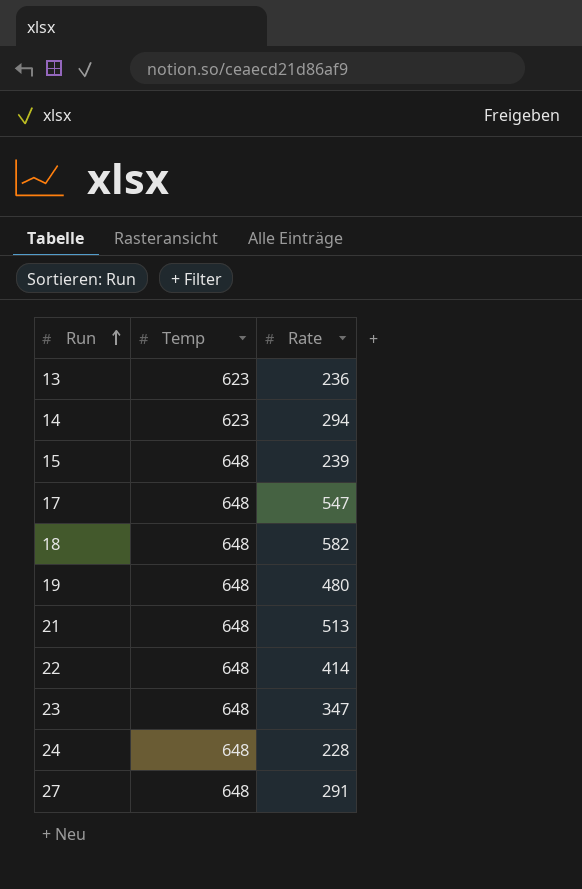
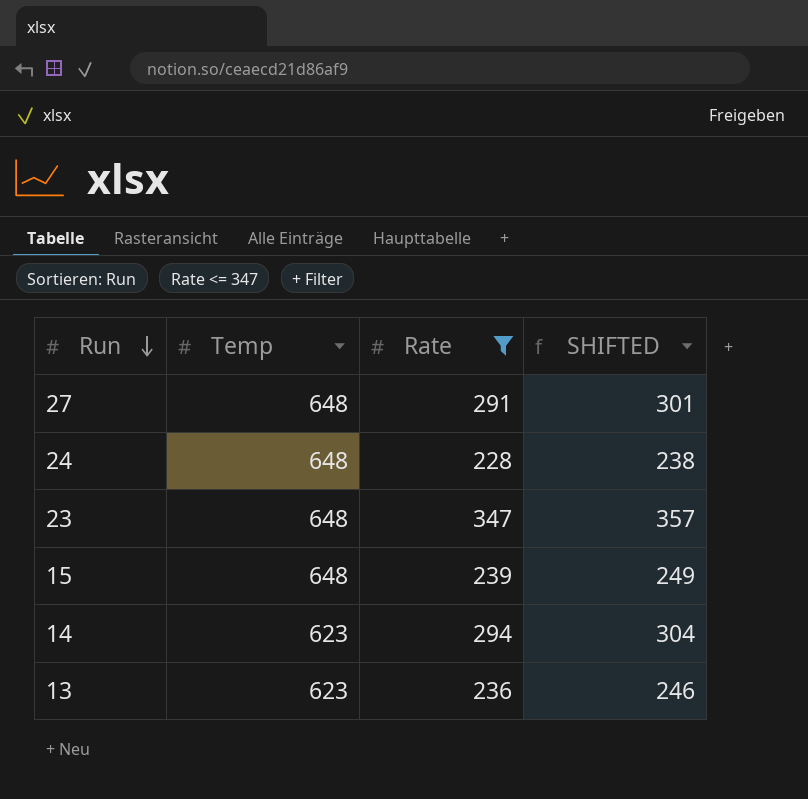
filter: none -> Rate <= 347
row order: Run ascending -> Run descending
column SHIFTED | formula: none -> [Rate] + 10

